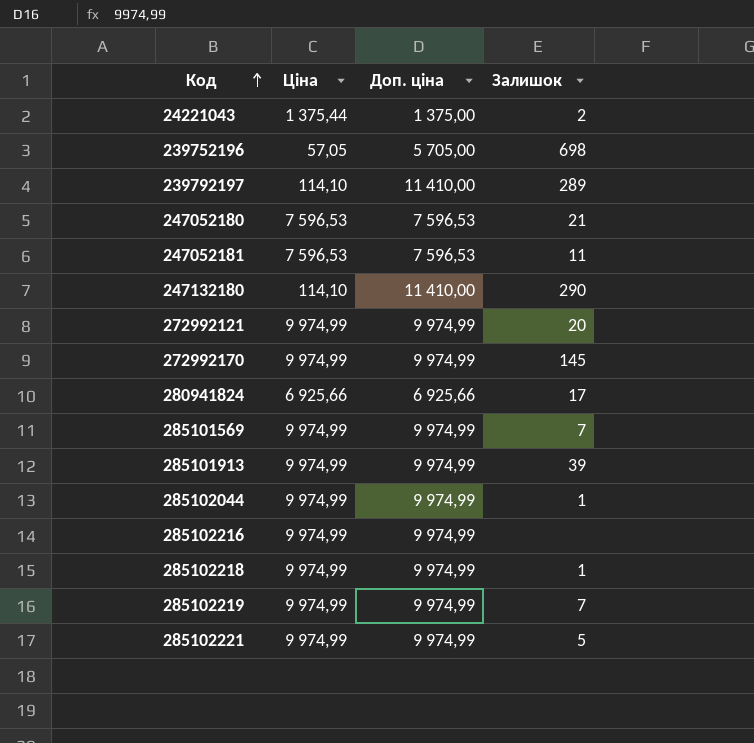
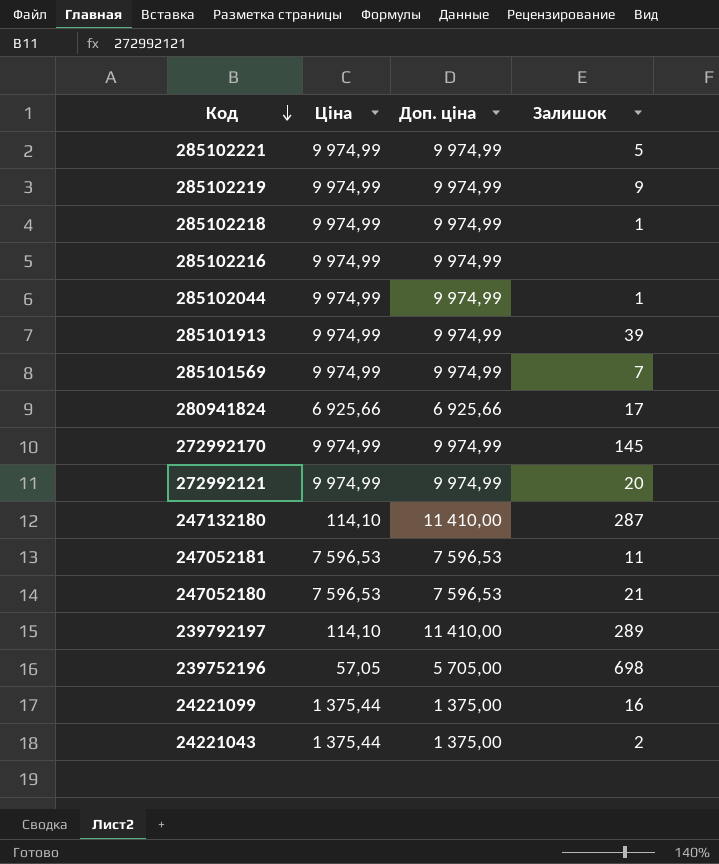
row order: Код ascending -> Код descending
285102219 | Залишок: 7 -> 9
247132180 | Залишок: 290 -> 287
row 24221099: none -> 1 375,44 | 1 375,00 | 16

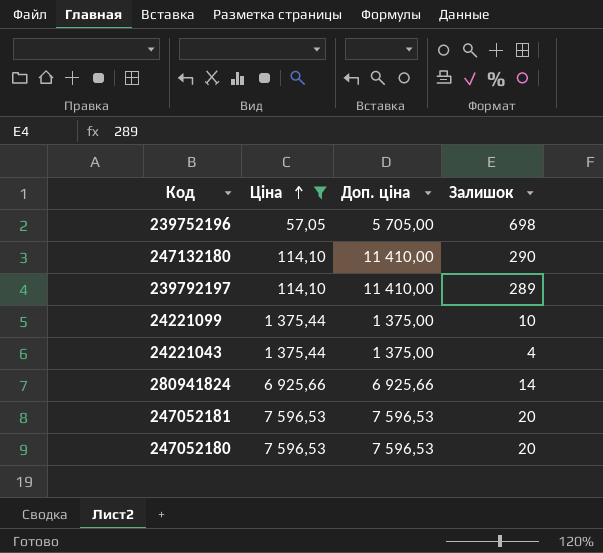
filter: none -> Ціна != 9 974,99
row order: Код descending -> Ціна ascending
247132180 | Залишок: 287 -> 290
24221099 | Залишок: 16 -> 10
24221043 | Залишок: 2 -> 4
280941824 | Залишок: 17 -> 14
247052181 | Залишок: 11 -> 20
247052180 | Залишок: 21 -> 20

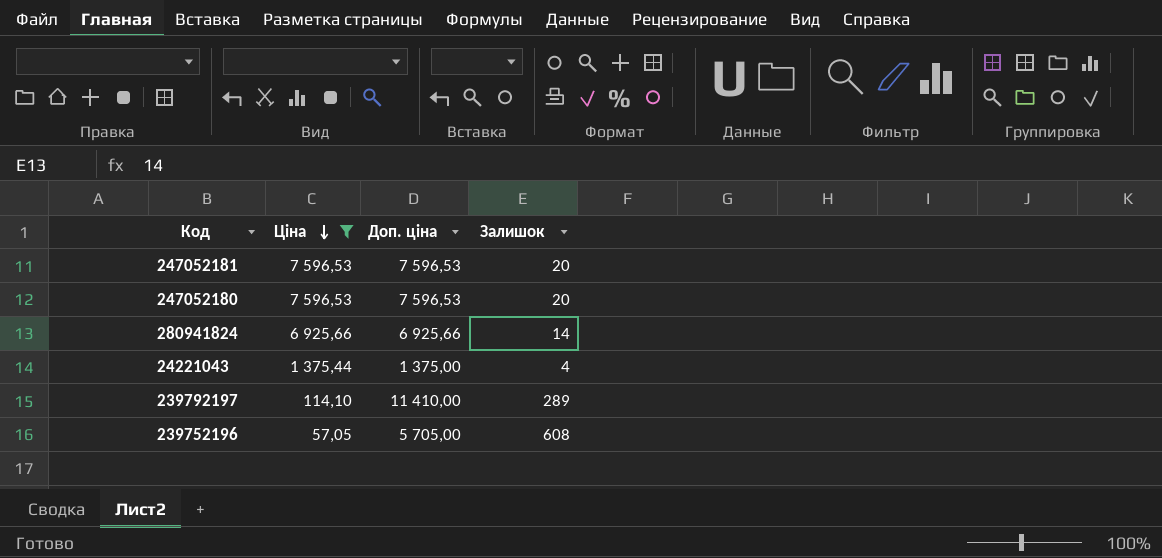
row order: Ціна ascending -> Ціна descending
row 247132180: 114,10 | 11 410,00 | 290 -> none
row 24221099: 1 375,44 | 1 375,00 | 10 -> none
239752196 | Залишок: 698 -> 608

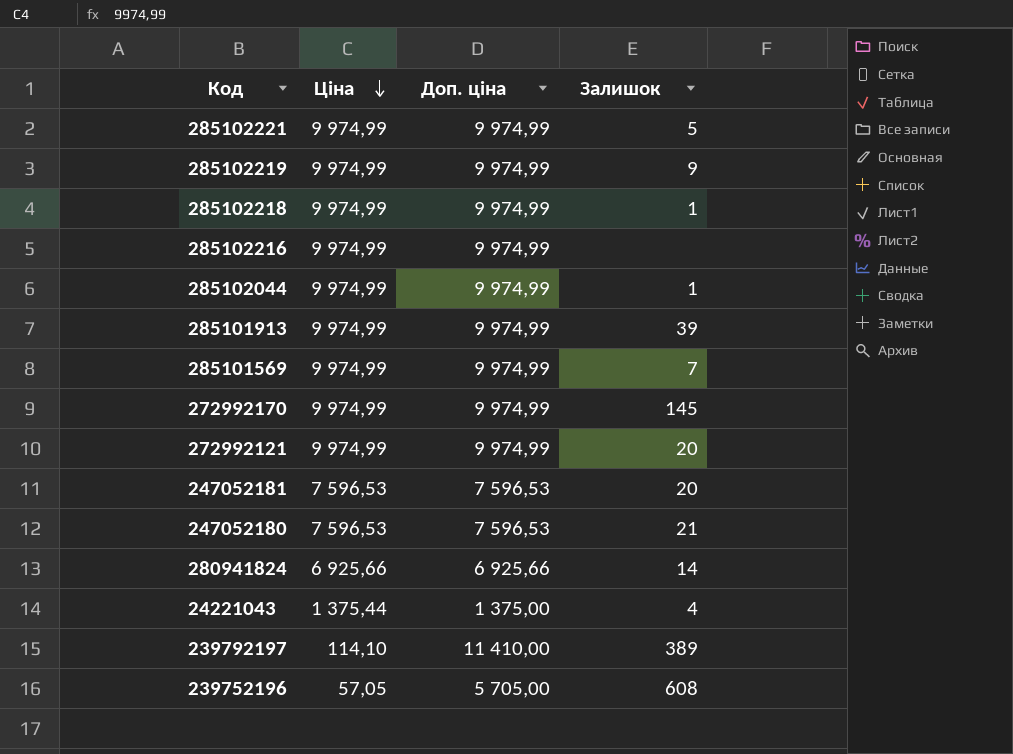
filter: Ціна != 9 974,99 -> none
247052180 | Залишок: 20 -> 21
239792197 | Залишок: 289 -> 389

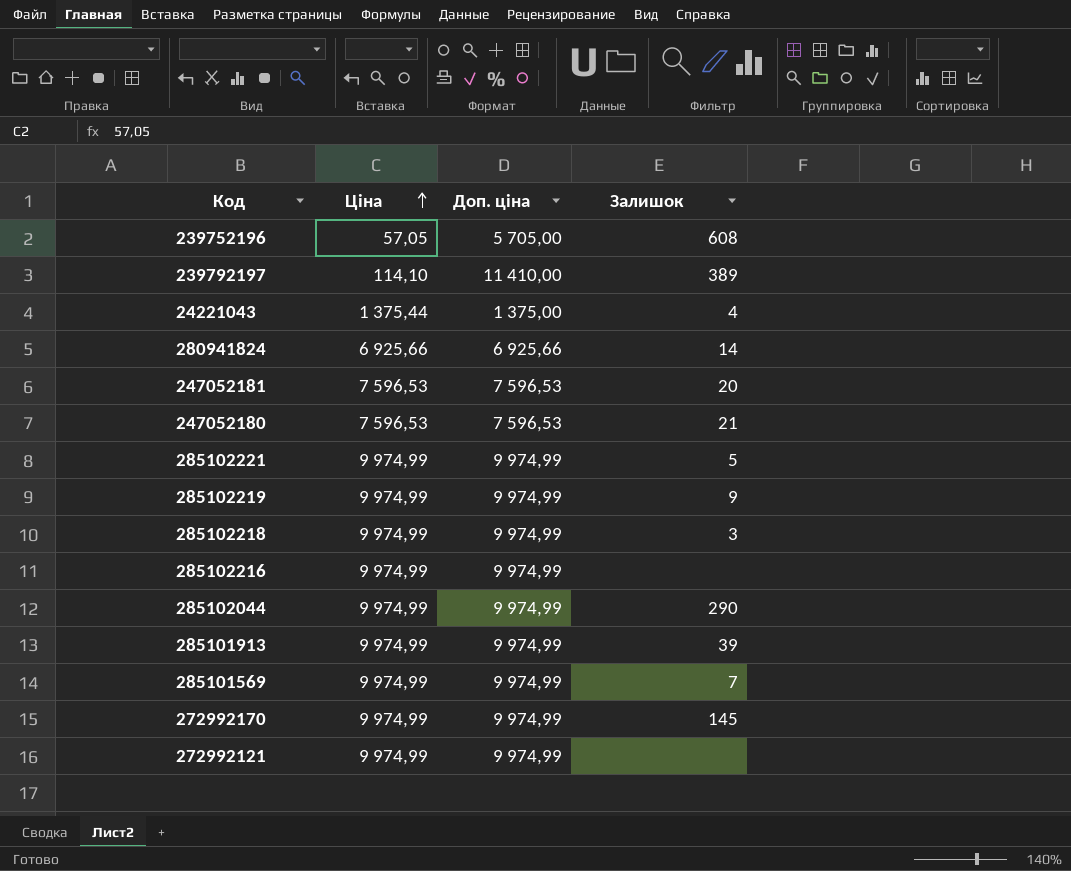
row order: Ціна descending -> Ціна ascending
285102218 | Залишок: 1 -> 3
285102044 | Залишок: 1 -> 290
272992121 | Залишок: 20 -> none

